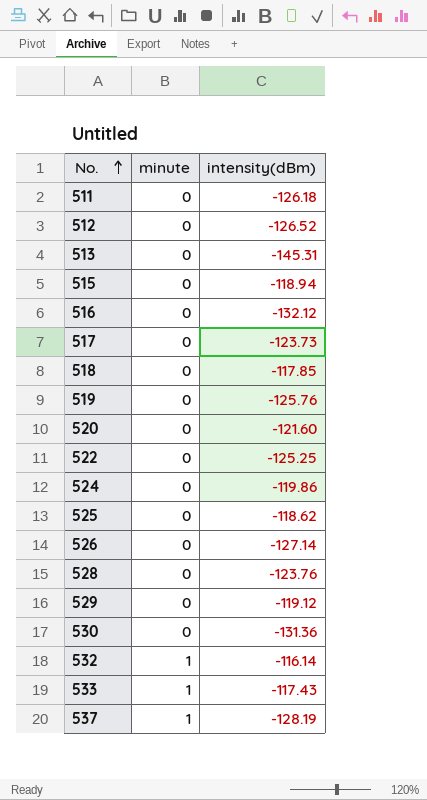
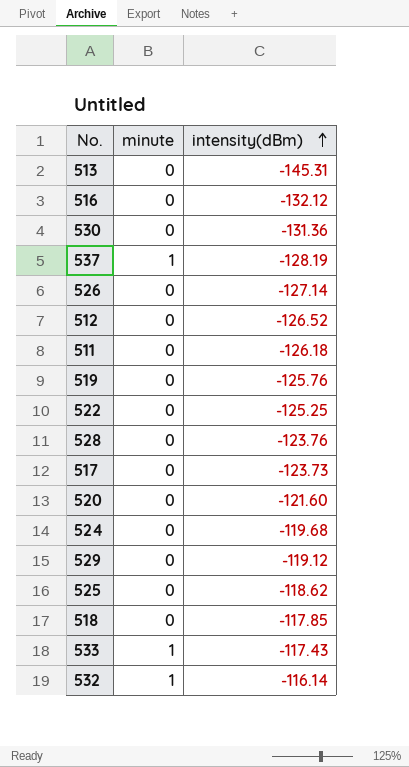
row order: No. ascending -> intensity(dBm) ascending
row 515: 0 | -118.94 -> none
524 | intensity(dBm): -119.86 -> -119.68

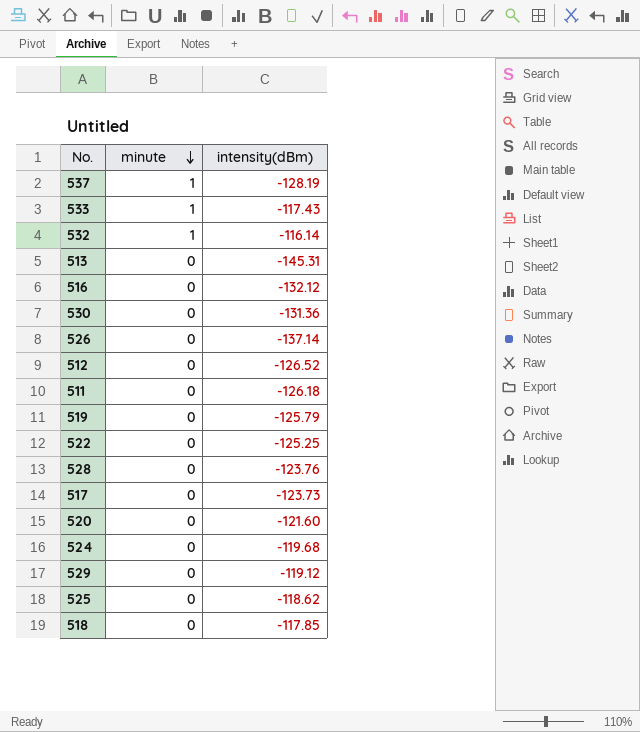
row order: intensity(dBm) ascending -> minute descending
526 | intensity(dBm): -127.14 -> -137.14
519 | intensity(dBm): -125.76 -> -125.79

